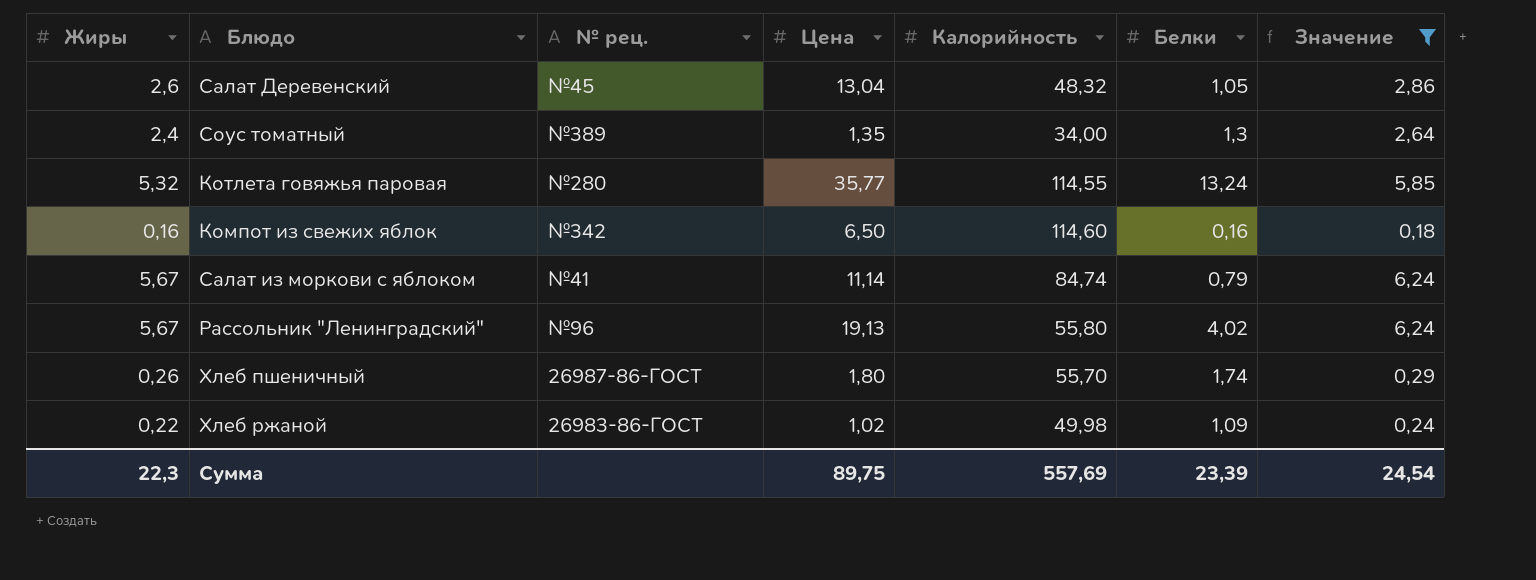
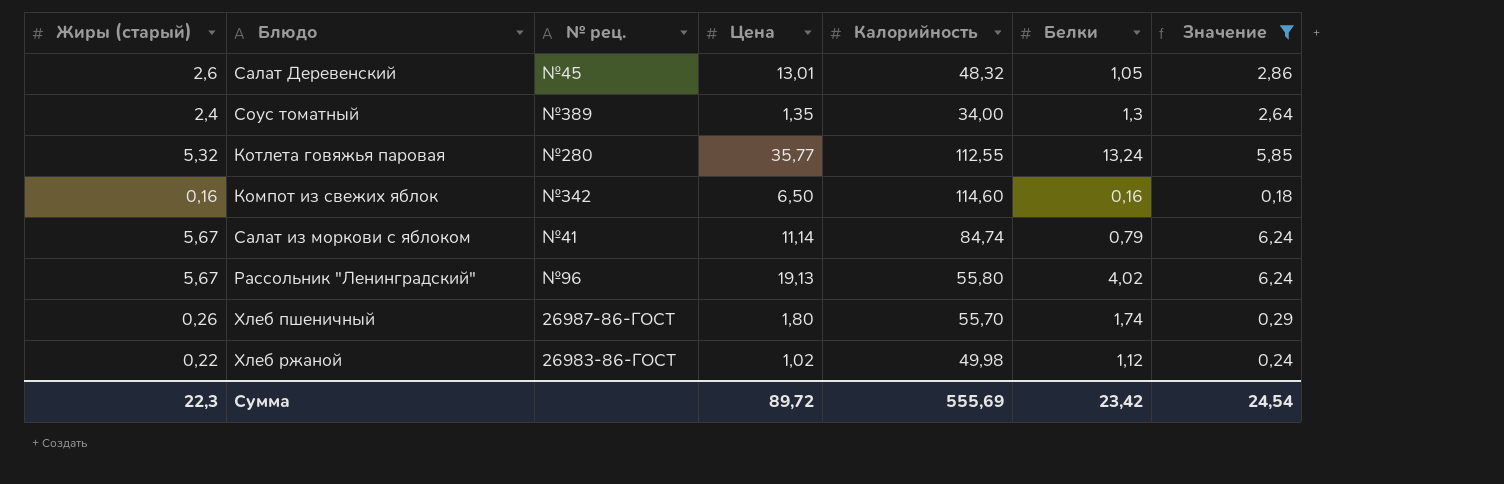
column name: Жиры -> Жиры (старый)
Салат Деревенский | Цена: 13,04 -> 13,01
Котлета говяжья паровая | Калорийность: 114,55 -> 112,55
Хлеб ржаной | Белки: 1,09 -> 1,12
Сумма | Цена: 89,75 -> 89,72
Сумма | Калорийность: 557,69 -> 555,69
Сумма | Белки: 23,39 -> 23,42

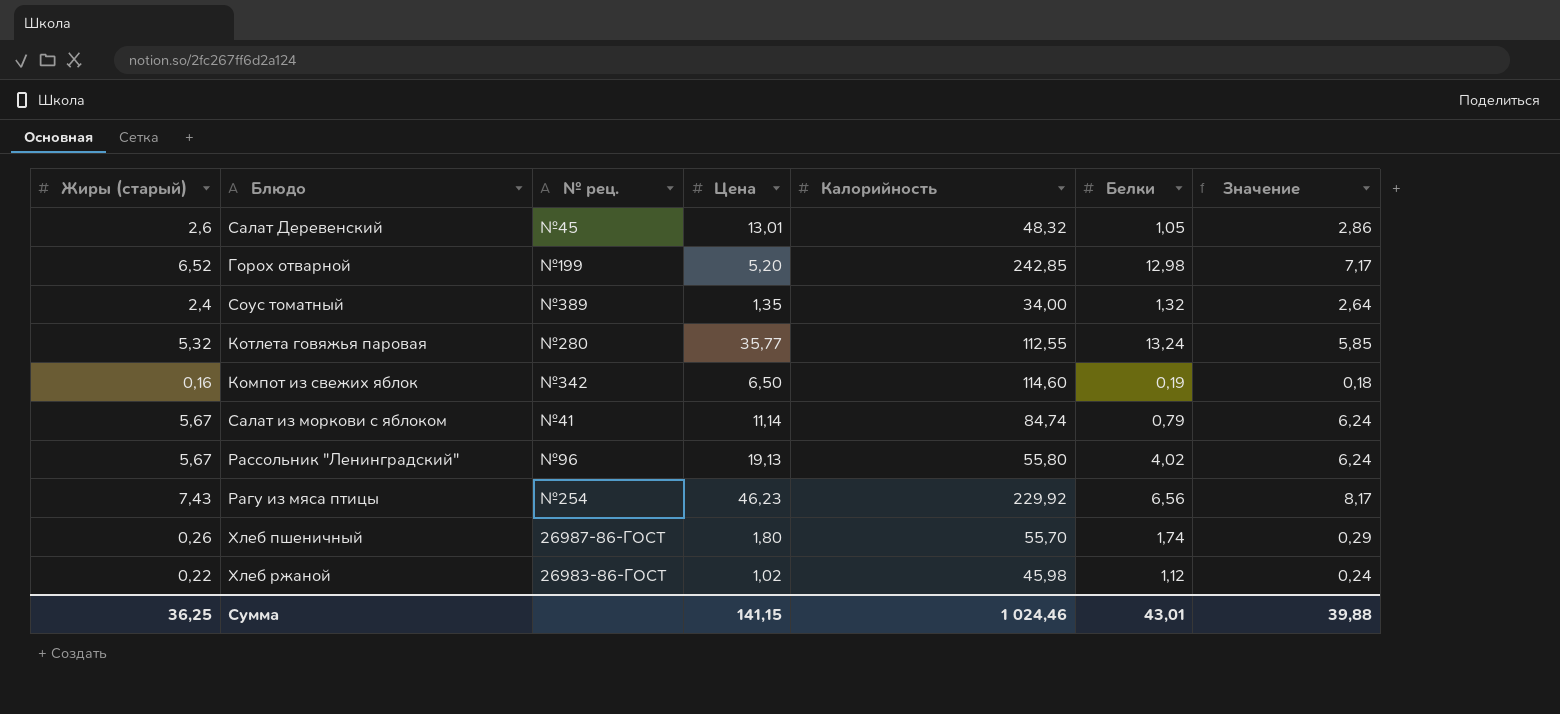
filter: Значение <= 6,24 -> none
Соус томатный | Белки: 1,3 -> 1,32
Компот из свежих яблок | Белки: 0,16 -> 0,19
Хлеб ржаной | Калорийность: 49,98 -> 45,98
Сумма | Жиры (старый): 22,3 -> 36,25
Сумма | Цена: 89,72 -> 141,15
Сумма | Калорийность: 555,69 -> 1 024,46
Сумма | Белки: 23,42 -> 43,01
Сумма | Значение: 24,54 -> 39,88

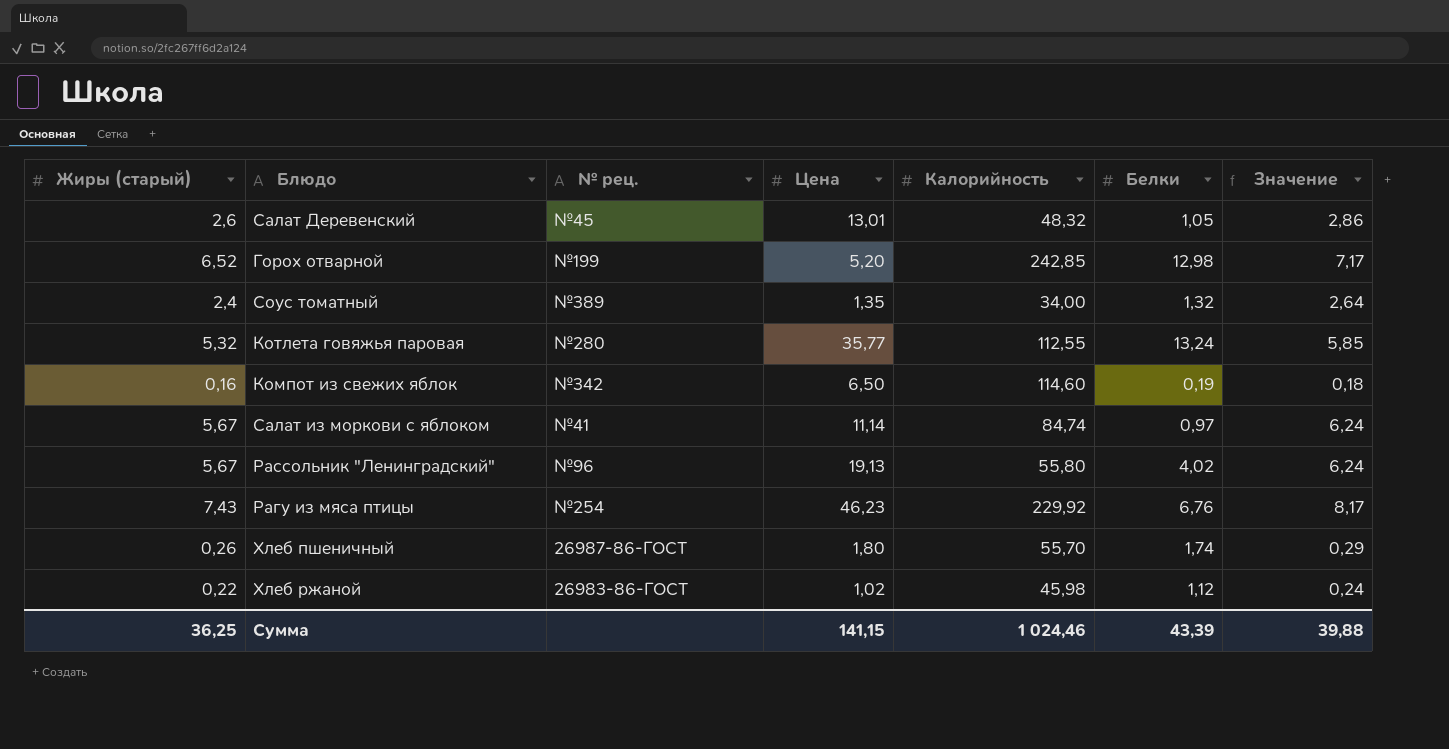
Салат из моркови с яблоком | Белки: 0,79 -> 0,97
Рагу из мяса птицы | Белки: 6,56 -> 6,76
Сумма | Белки: 43,01 -> 43,39

